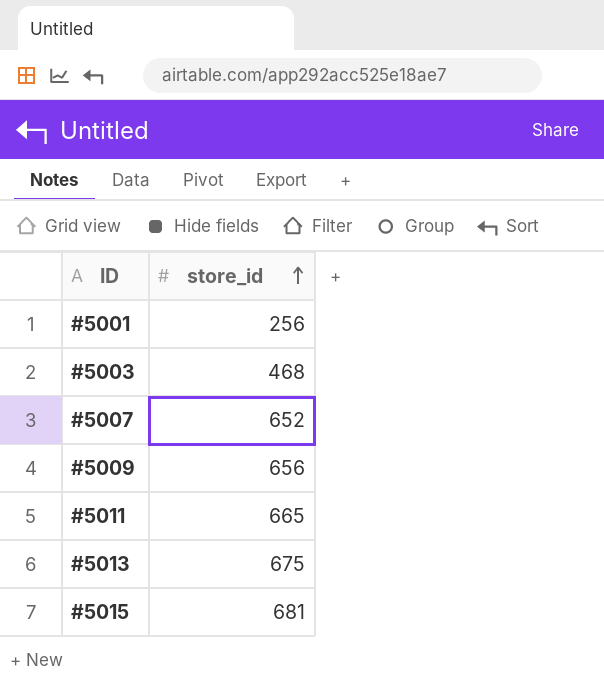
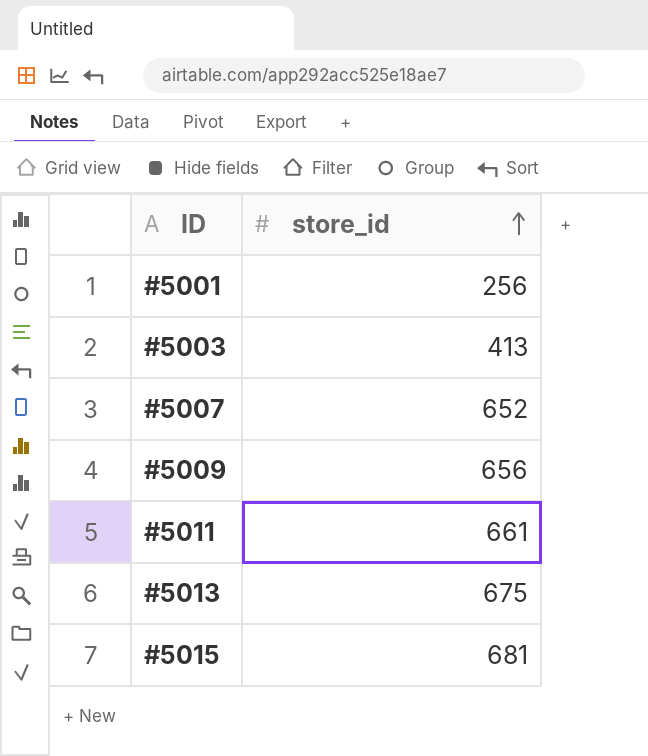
#5003 | store_id: 468 -> 413
#5011 | store_id: 665 -> 661

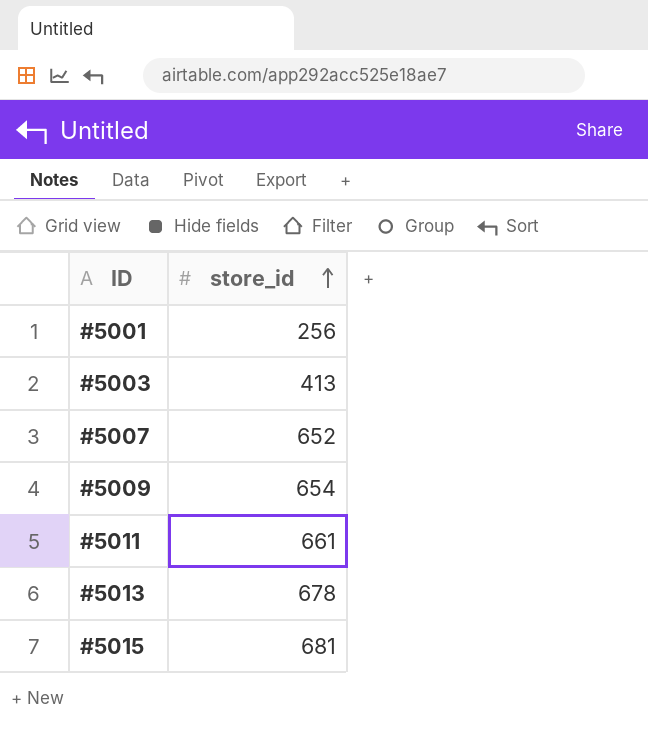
#5009 | store_id: 656 -> 654
#5013 | store_id: 675 -> 678

